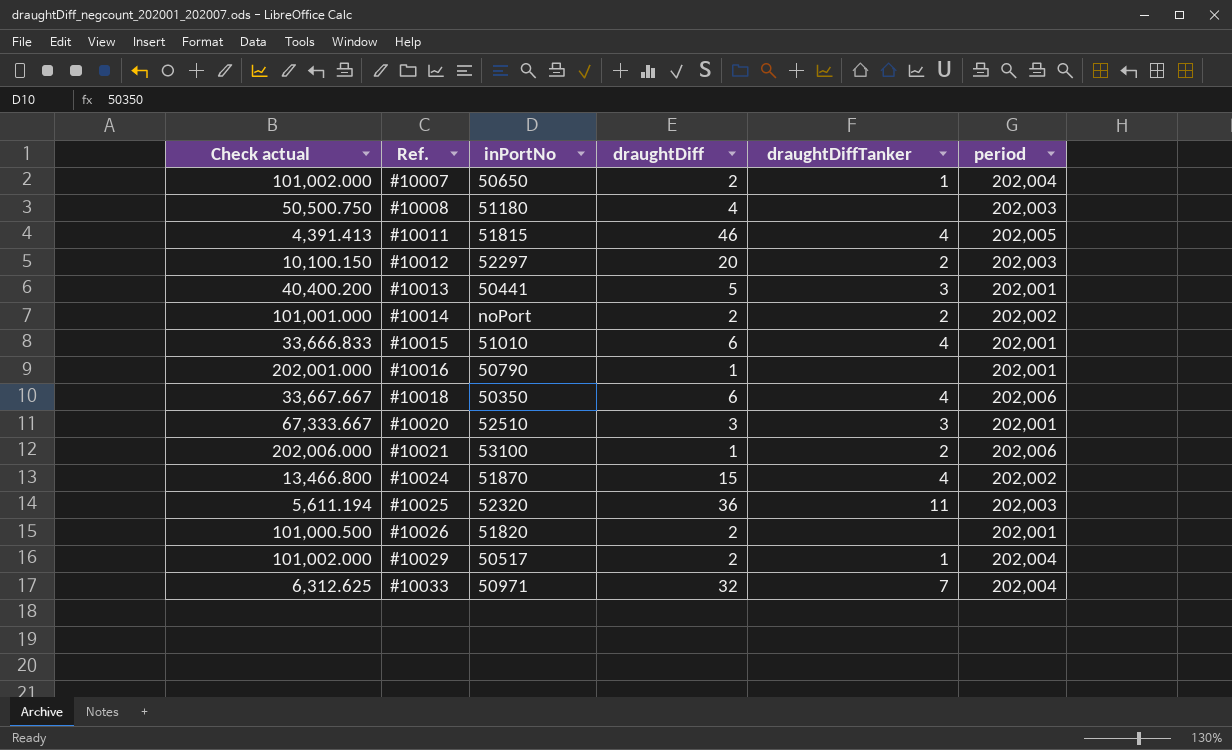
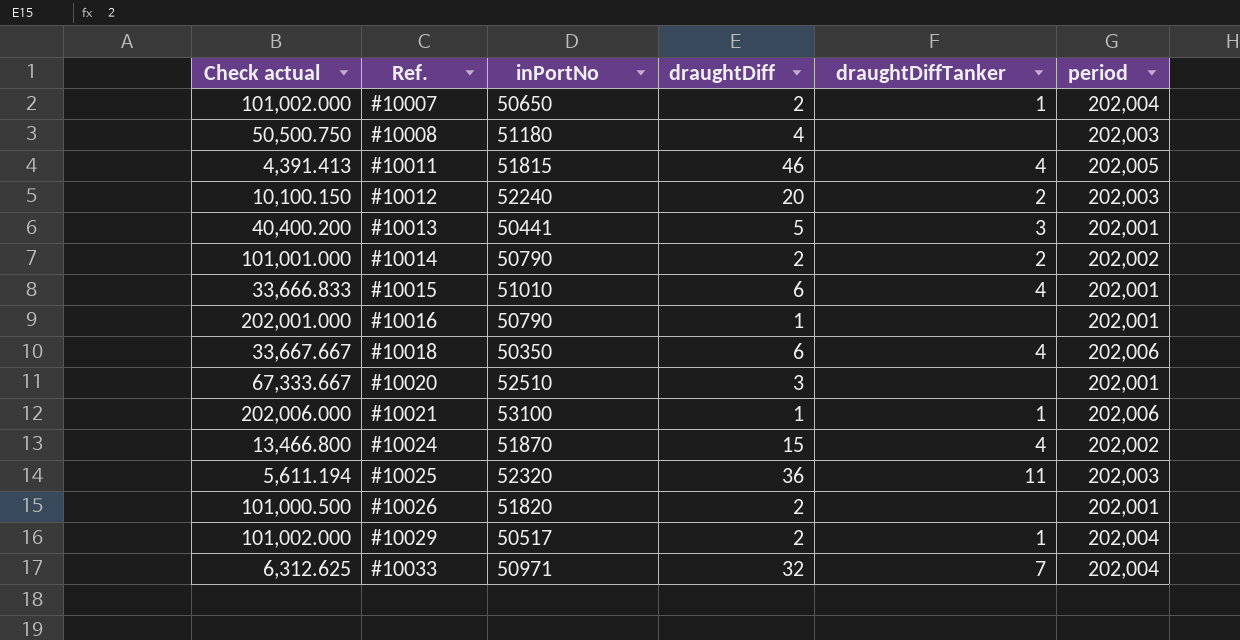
#10012 | inPortNo: 52297 -> 52240
#10014 | inPortNo: noPort -> 50790
#10020 | draughtDiffTanker: 3 -> none
#10021 | draughtDiffTanker: 2 -> 1

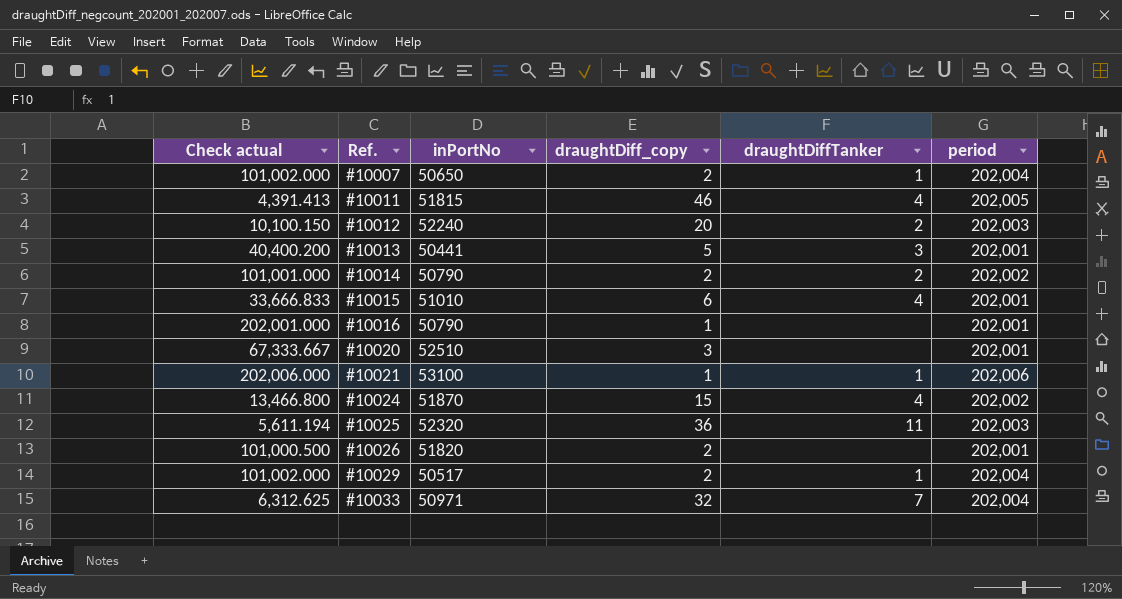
column name: draughtDiff -> draughtDiff_copy
row #10008: 50,500.750 | 51180 | 4 | none | 202,003 -> none
row #10018: 33,667.667 | 50350 | 6 | 4 | 202,006 -> none

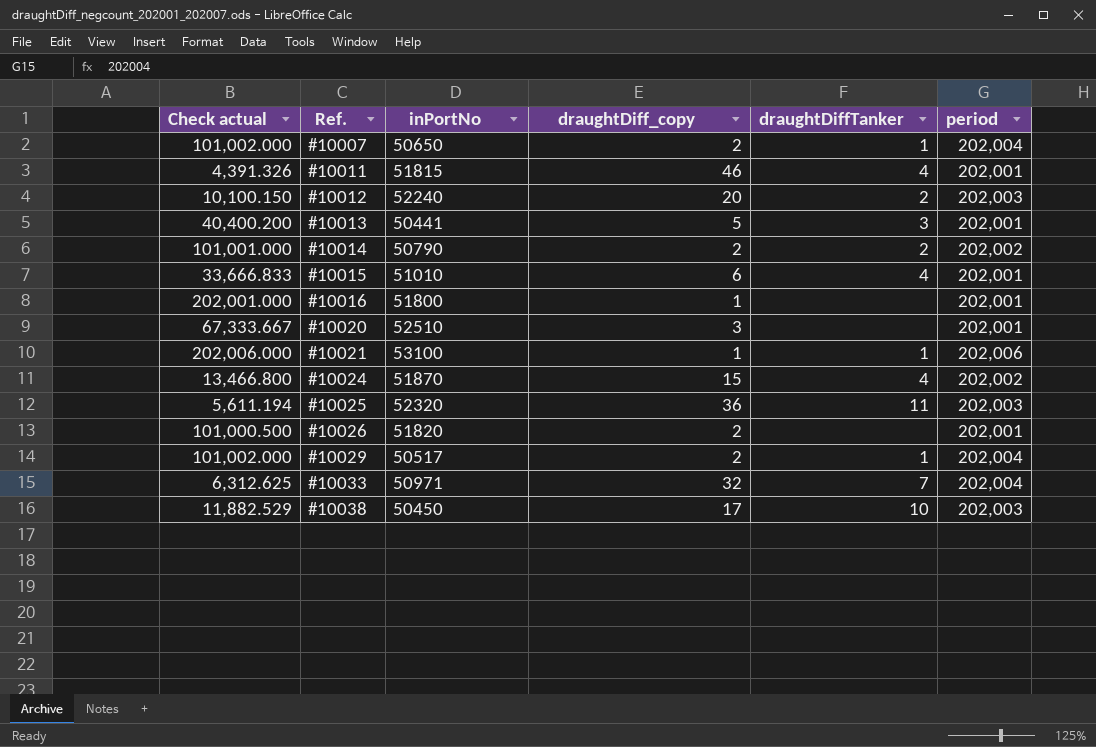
#10011 | Check actual: 4,391.413 -> 4,391.326
#10011 | period: 202,005 -> 202,001
#10016 | inPortNo: 50790 -> 51800
row #10038: none -> 11,882.529 | 50450 | 17 | 10 | 202,003

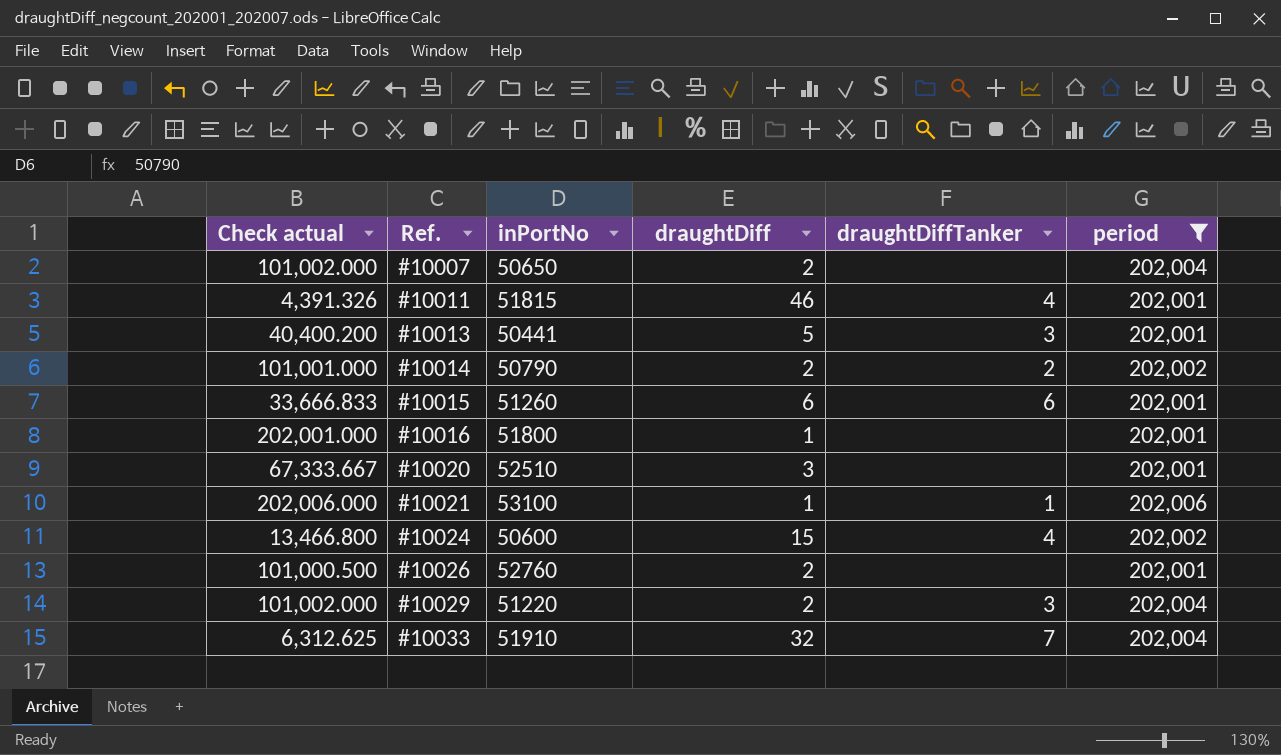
filter: none -> period != 202,003
column name: draughtDiff_copy -> draughtDiff
#10007 | draughtDiffTanker: 1 -> none
#10015 | inPortNo: 51010 -> 51260
#10015 | draughtDiffTanker: 4 -> 6
#10024 | inPortNo: 51870 -> 50600
#10026 | inPortNo: 51820 -> 52760
#10029 | inPortNo: 50517 -> 51220
#10029 | draughtDiffTanker: 1 -> 3
#10033 | inPortNo: 50971 -> 51910

